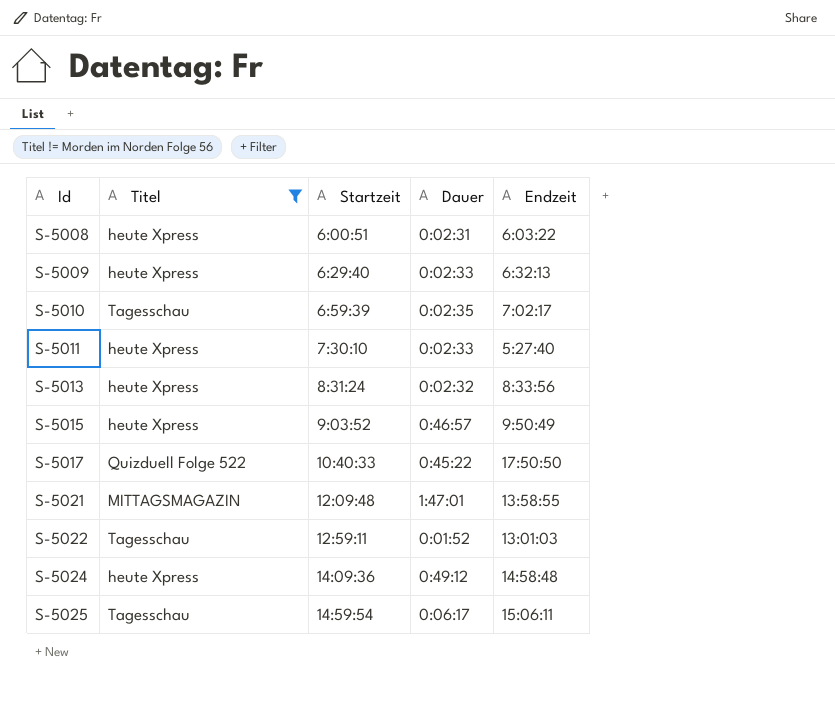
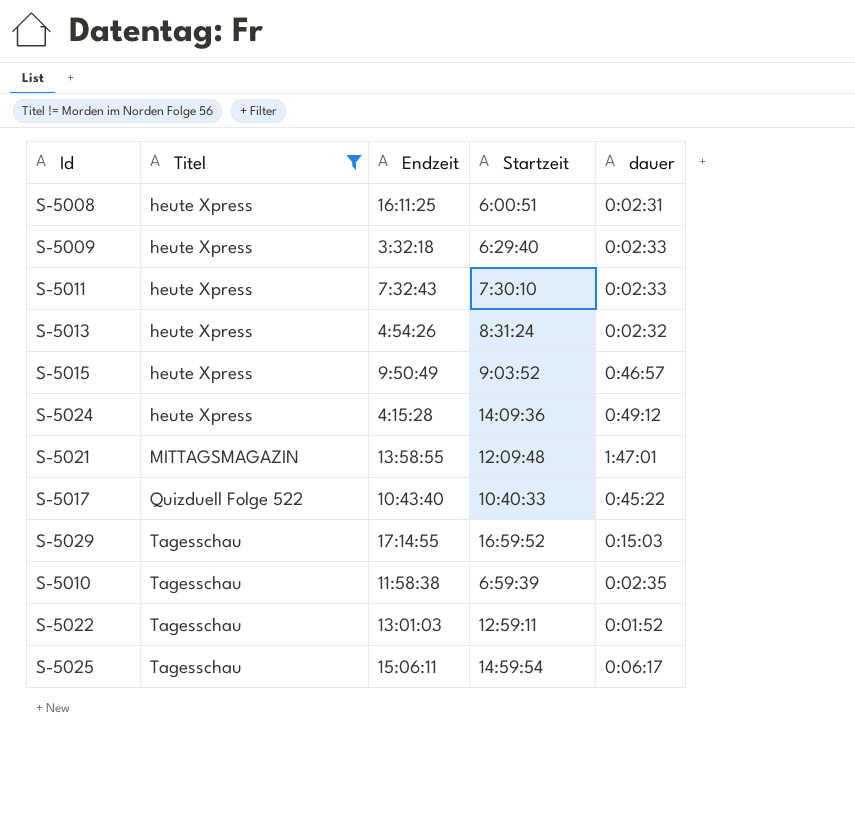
row order: Id ascending -> Titel ascending
column Endzeit | position: 5 -> 3
column name: Dauer -> dauer
S-5008 | Endzeit: 6:03:22 -> 16:11:25
S-5009 | Endzeit: 6:32:13 -> 3:32:18
S-5011 | Endzeit: 5:27:40 -> 7:32:43
S-5013 | Endzeit: 8:33:56 -> 4:54:26
S-5024 | Endzeit: 14:58:48 -> 4:15:28
S-5017 | Endzeit: 17:50:50 -> 10:43:40
row S-5029: none -> Tagesschau | 17:14:55 | 16:59:52 | 0:15:03
S-5010 | Endzeit: 7:02:17 -> 11:58:38

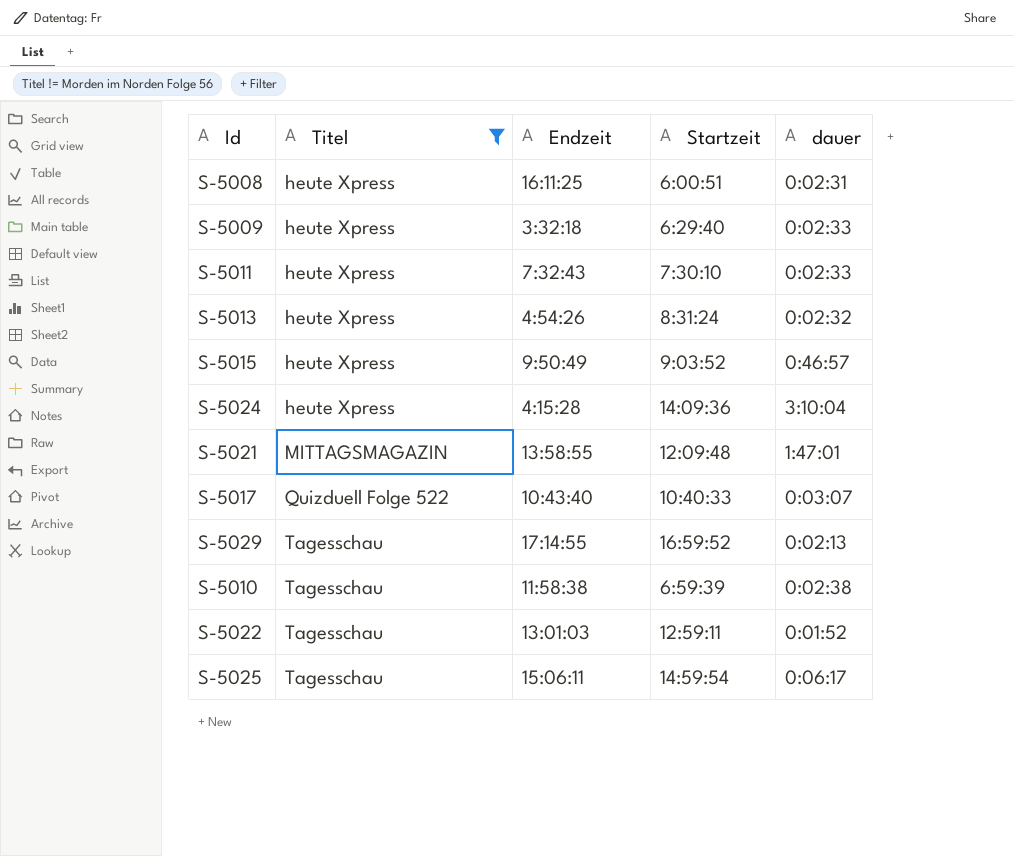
S-5024 | dauer: 0:49:12 -> 3:10:04
S-5017 | dauer: 0:45:22 -> 0:03:07
S-5029 | dauer: 0:15:03 -> 0:02:13
S-5010 | dauer: 0:02:35 -> 0:02:38

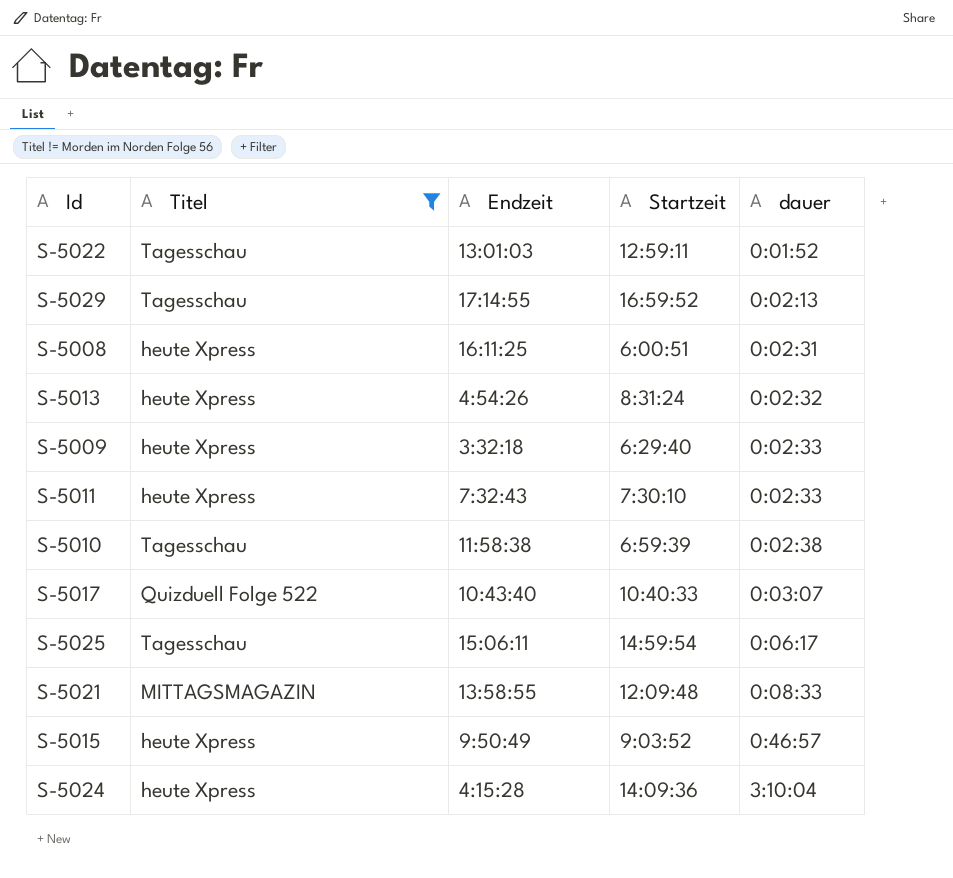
row order: Titel ascending -> dauer ascending
S-5021 | dauer: 1:47:01 -> 0:08:33

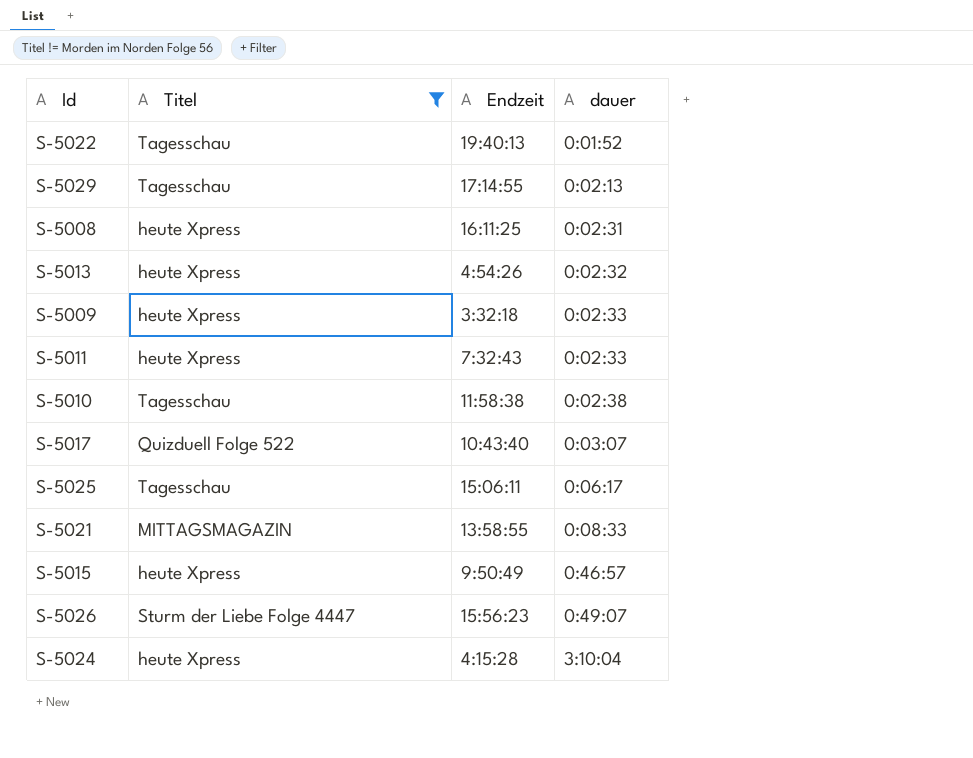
column Startzeit | position: 4 -> none
S-5022 | Endzeit: 13:01:03 -> 19:40:13
row S-5026: none -> Sturm der Liebe Folge 4447 | 15:56:23 | 0:49:07

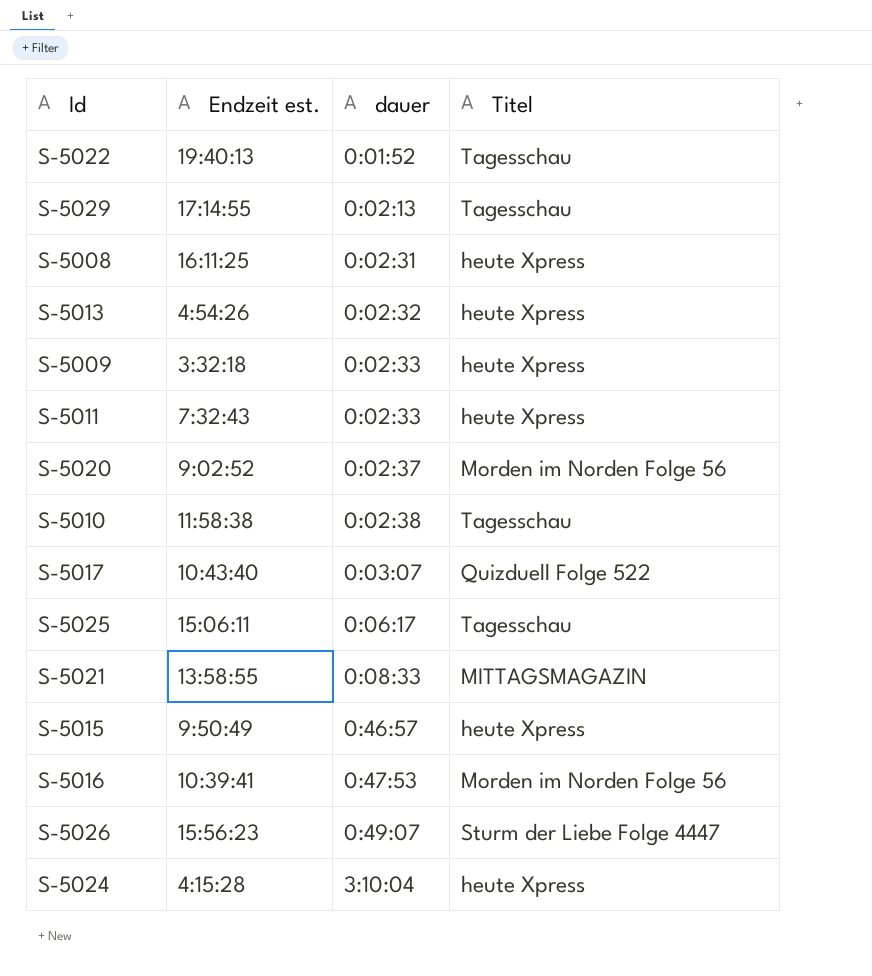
filter: Titel != Morden im Norden Folge 56 -> none
column name: Endzeit -> Endzeit est.
column Titel | position: 2 -> 4

